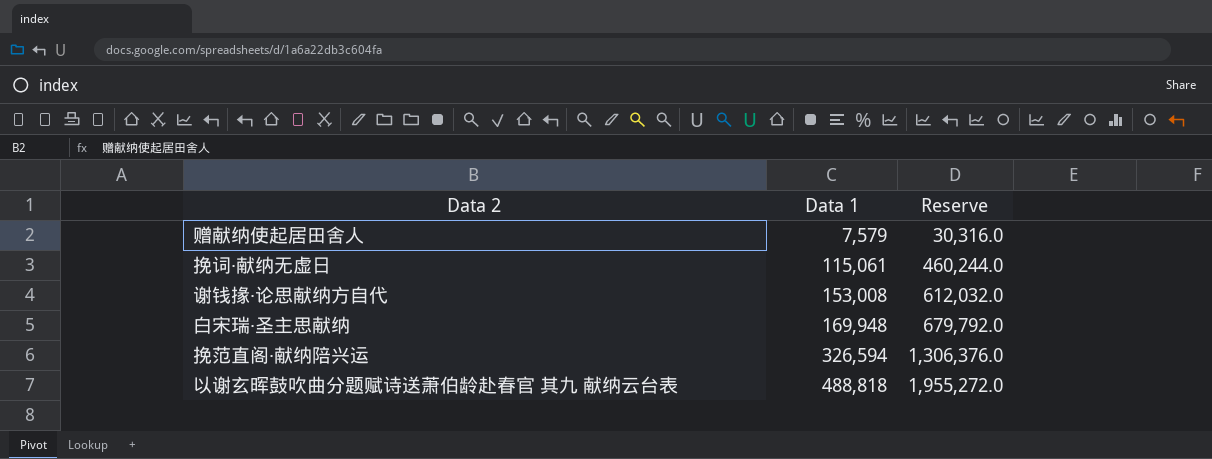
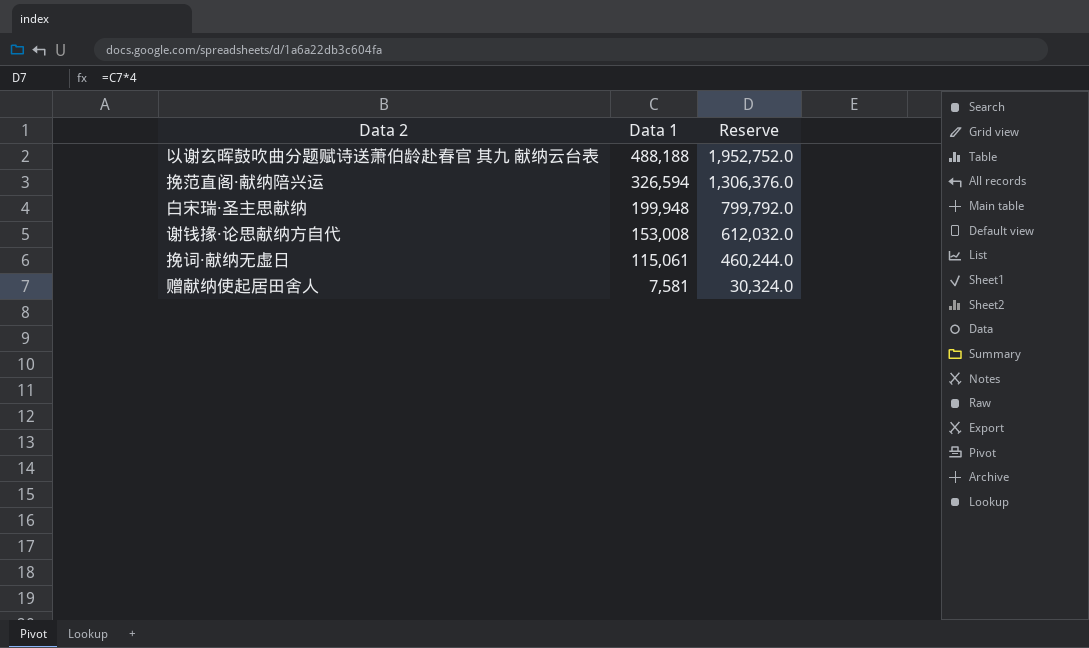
row order: Data 1 ascending -> Data 1 descending
以谢玄晖鼓吹曲分题赋诗送萧伯龄赴春官 其九 献纳云台表 | Data 1: 488,818 -> 488,188
以谢玄晖鼓吹曲分题赋诗送萧伯龄赴春官 其九 献纳云台表 | Reserve: 1,955,272.0 -> 1,952,752.0
白宋瑞·圣主思献纳 | Data 1: 169,948 -> 199,948
白宋瑞·圣主思献纳 | Reserve: 679,792.0 -> 799,792.0
赠献纳使起居田舍人 | Data 1: 7,579 -> 7,581
赠献纳使起居田舍人 | Reserve: 30,316.0 -> 30,324.0

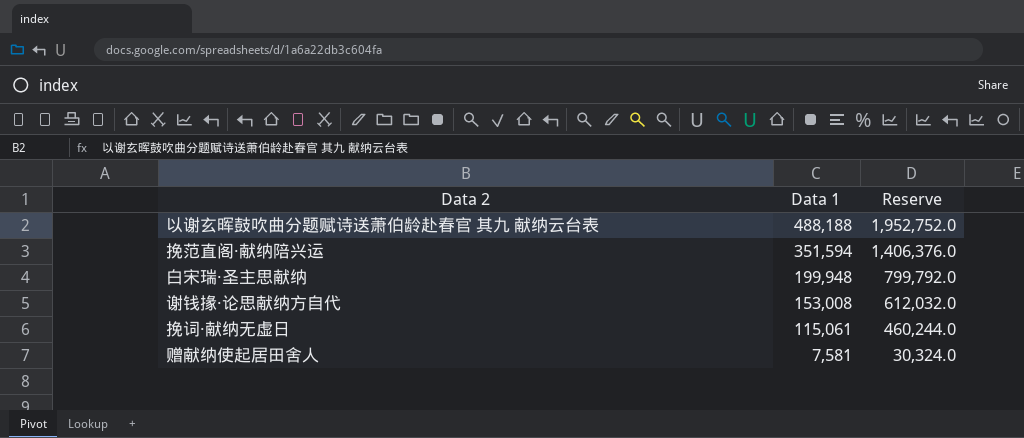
挽范直阁·献纳陪兴运 | Data 1: 326,594 -> 351,594
挽范直阁·献纳陪兴运 | Reserve: 1,306,376.0 -> 1,406,376.0

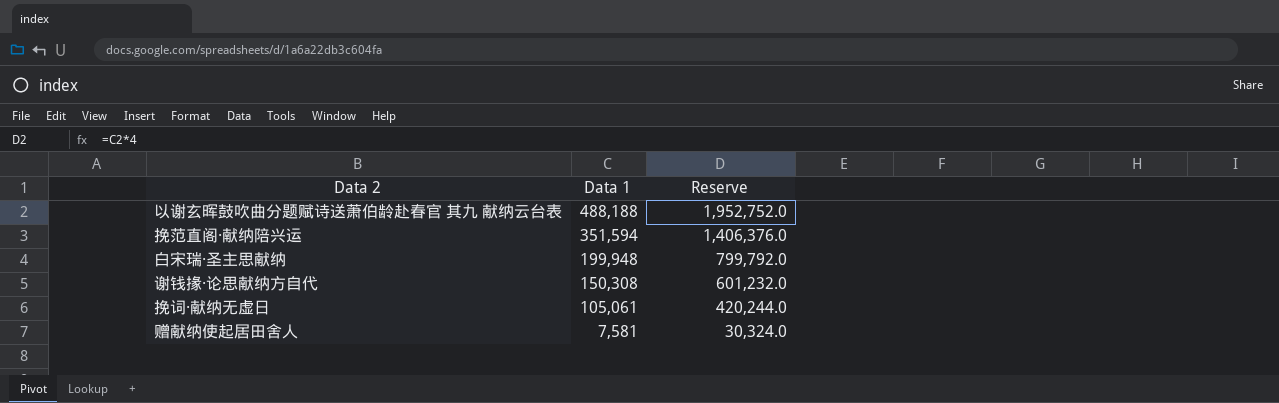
谢钱掾·论思献纳方自代 | Data 1: 153,008 -> 150,308
谢钱掾·论思献纳方自代 | Reserve: 612,032.0 -> 601,232.0
挽词·献纳无虚日 | Data 1: 115,061 -> 105,061
挽词·献纳无虚日 | Reserve: 460,244.0 -> 420,244.0

